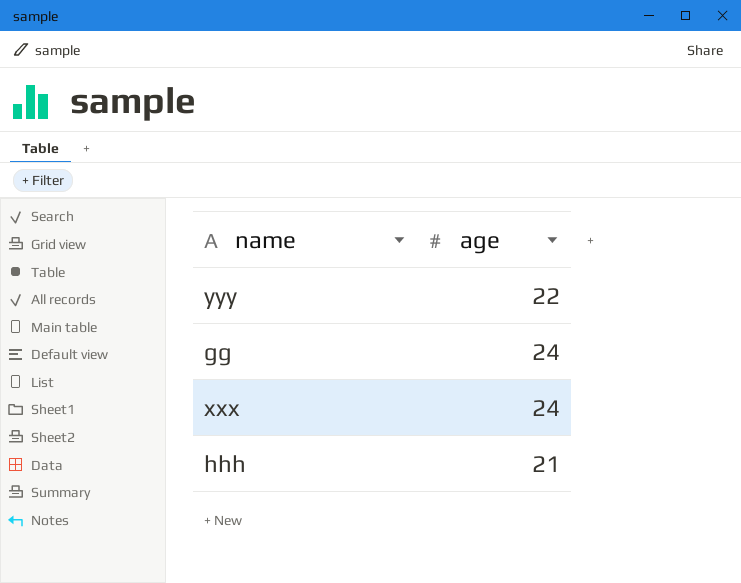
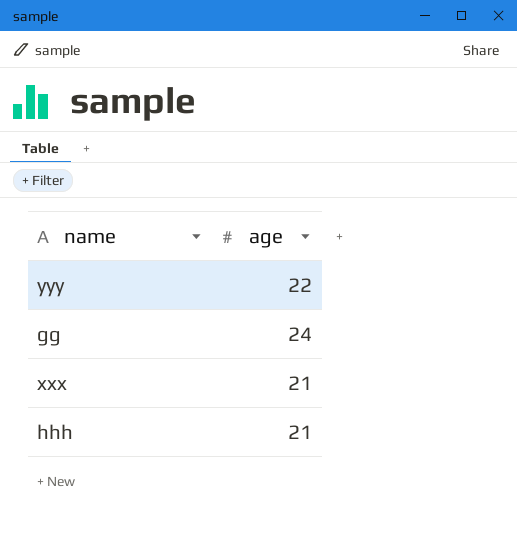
xxx | age: 24 -> 21

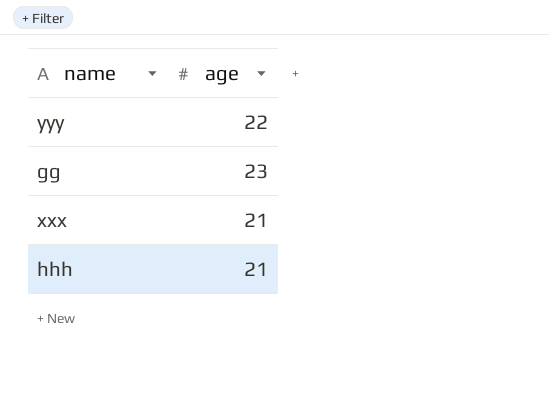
gg | age: 24 -> 23

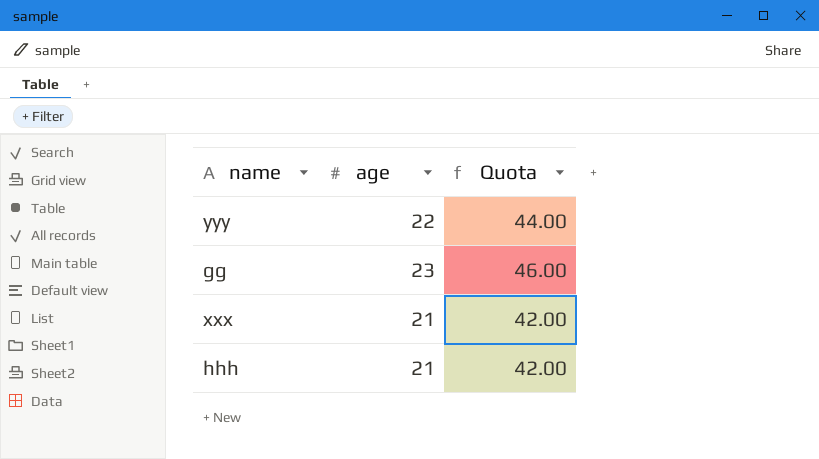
column Quota | formula: none -> [age] * 2

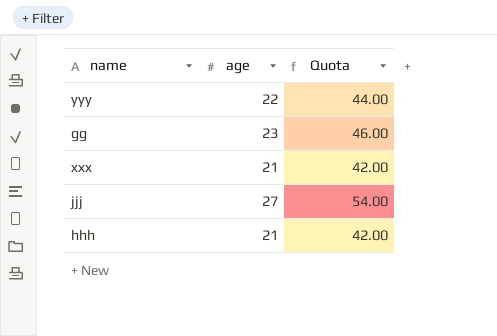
row jjj: none -> 27 | 54.00

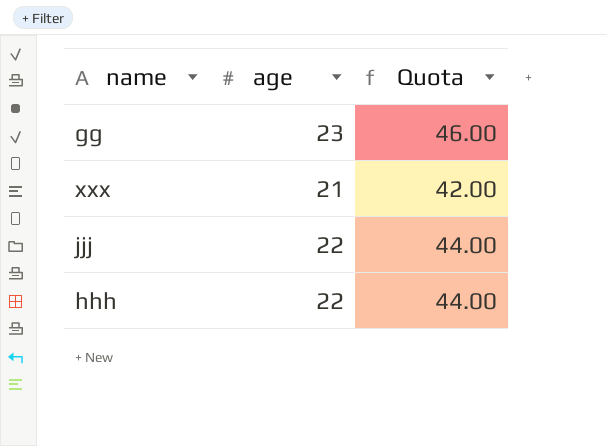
row yyy: 22 | 44.00 -> none
jjj | age: 27 -> 22
jjj | Quota: 54.00 -> 44.00
hhh | age: 21 -> 22
hhh | Quota: 42.00 -> 44.00

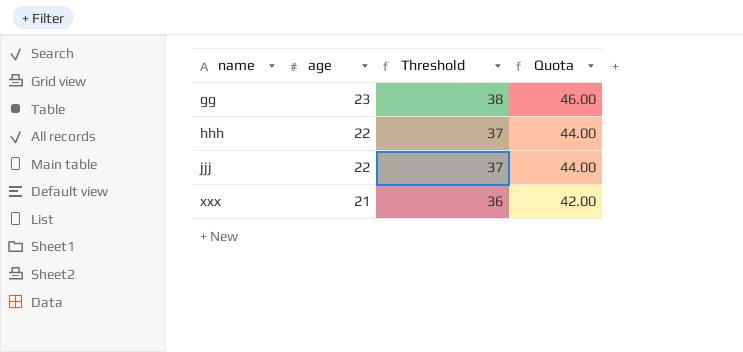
row order: none -> name ascending
column Threshold | formula: none -> [age] + 15

